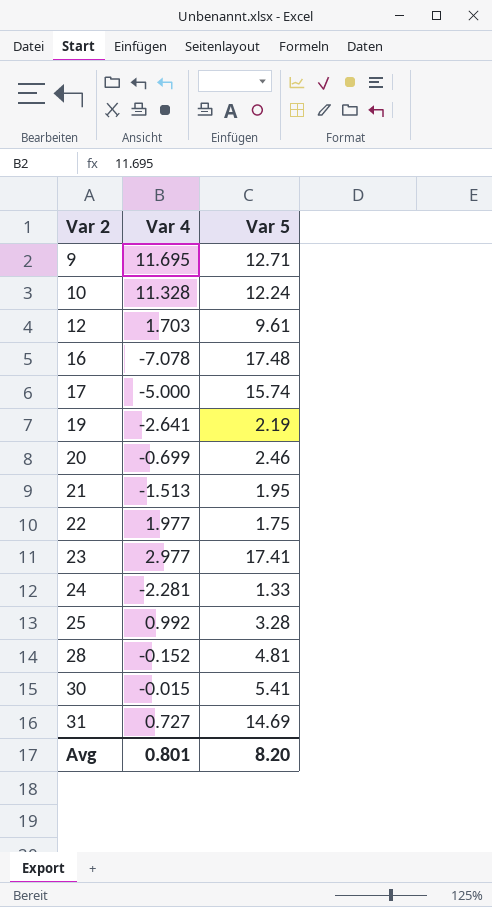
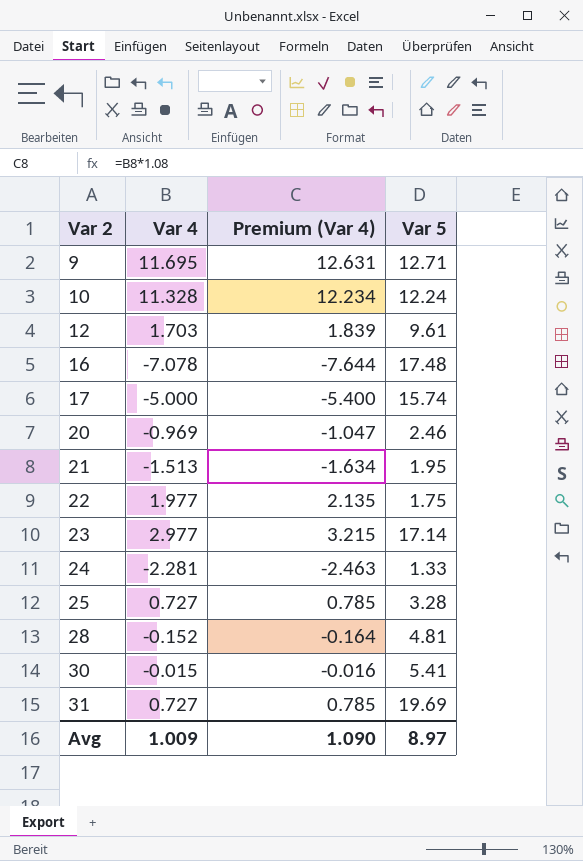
column Premium (Var 4) | formula: none -> [Var 4] * 1.08
row 19: -2.641 | 2.19 -> none
20 | Var 4: -0.699 -> -0.969
23 | Var 5: 17.41 -> 17.14
25 | Var 4: 0.992 -> 0.727
31 | Var 5: 14.69 -> 19.69
Avg | Var 4: 0.801 -> 1.009
Avg | Var 5: 8.20 -> 8.97

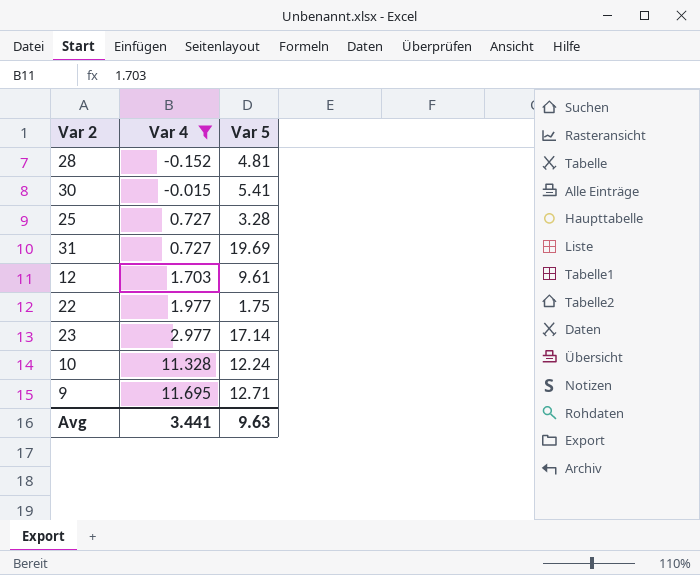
filter: none -> Var 4 >= -0.152
row order: Var 2 ascending -> Var 4 ascending
column Premium (Var 4) | formula: [Var 4] * 1.08 -> none
Avg | Var 4: 1.009 -> 3.441
Avg | Var 5: 8.97 -> 9.63

